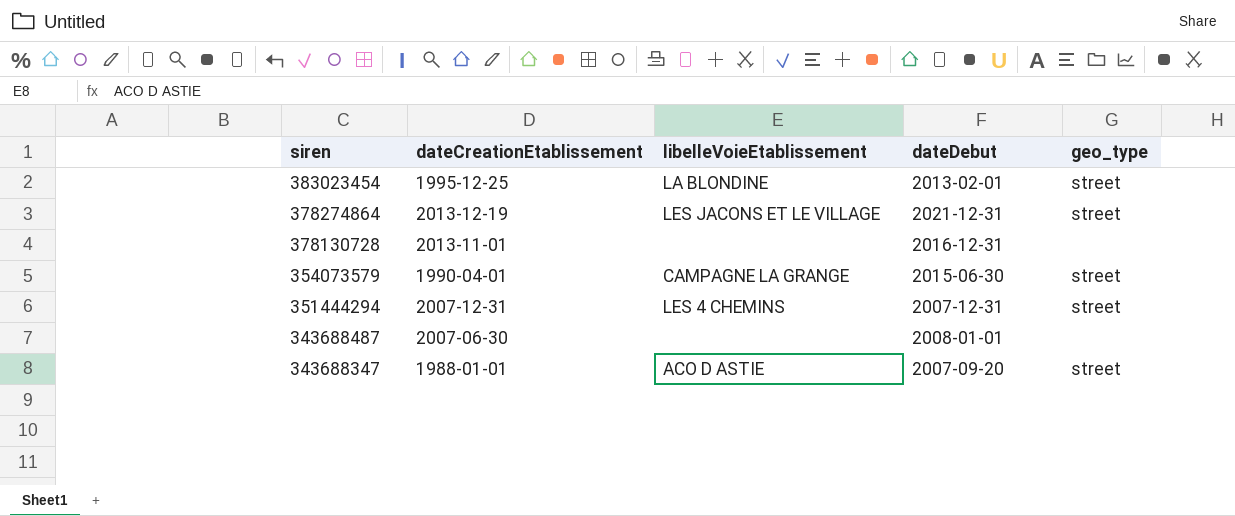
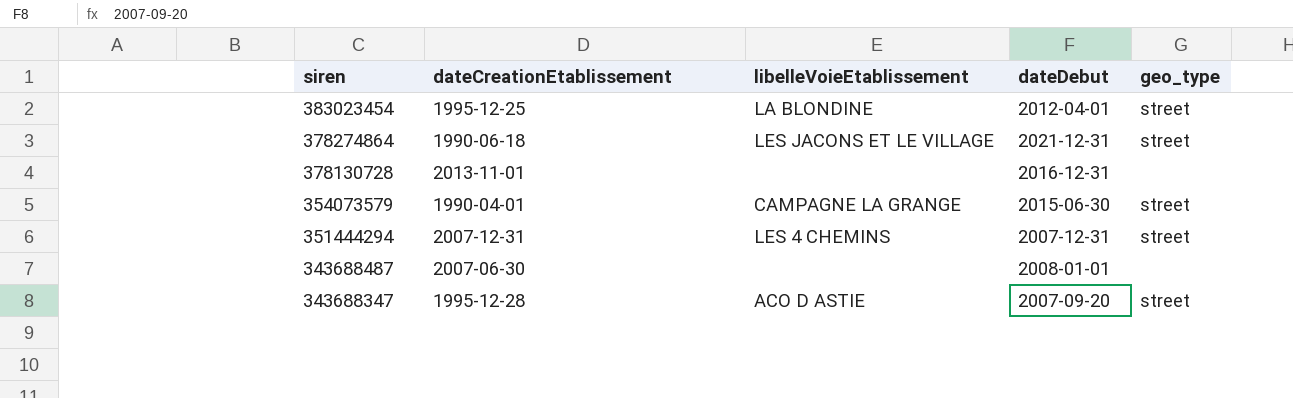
383023454 | dateDebut: 2013-02-01 -> 2012-04-01
378274864 | dateCreationEtablissement: 2013-12-19 -> 1990-06-18
343688347 | dateCreationEtablissement: 1988-01-01 -> 1995-12-28

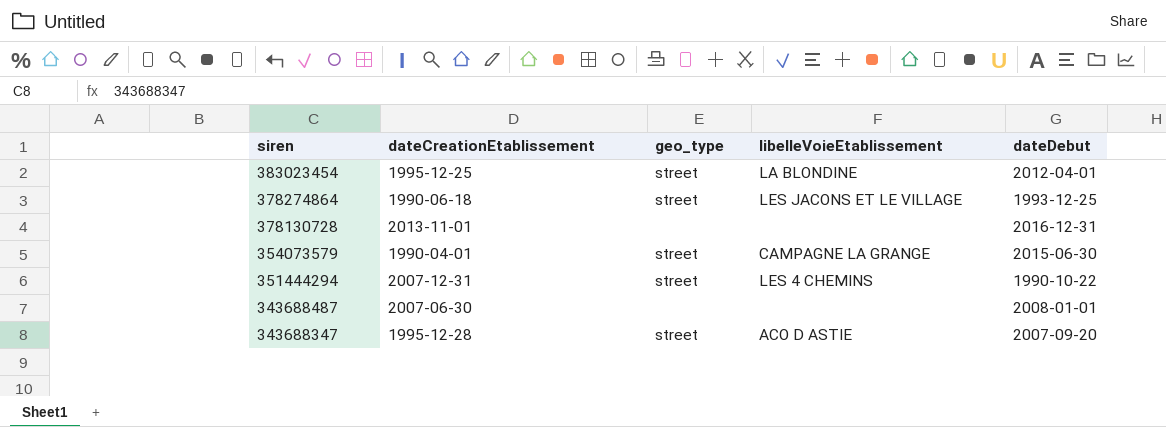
column geo_type | position: 5 -> 3
378274864 | dateDebut: 2021-12-31 -> 1993-12-25
351444294 | dateDebut: 2007-12-31 -> 1990-10-22

